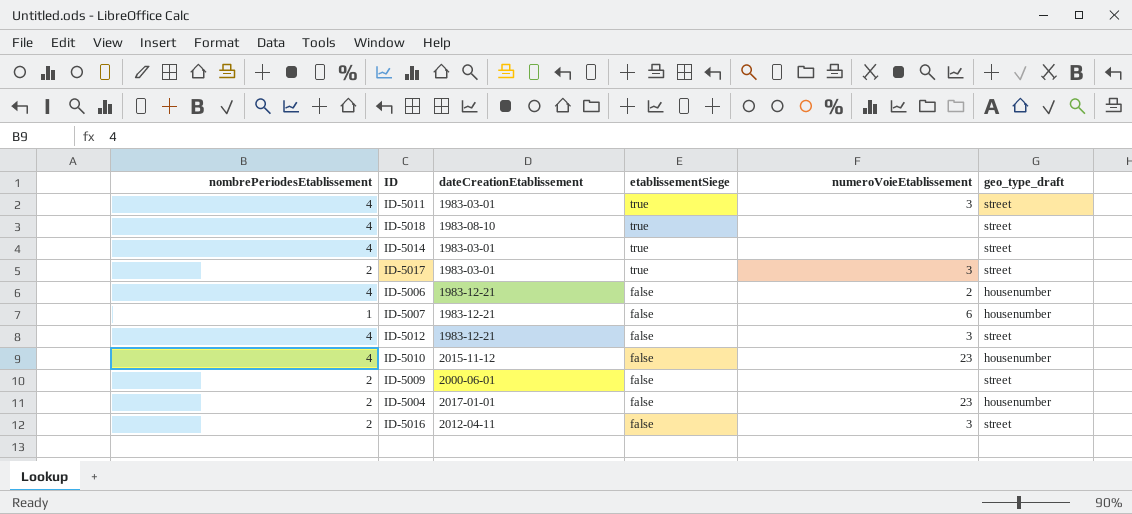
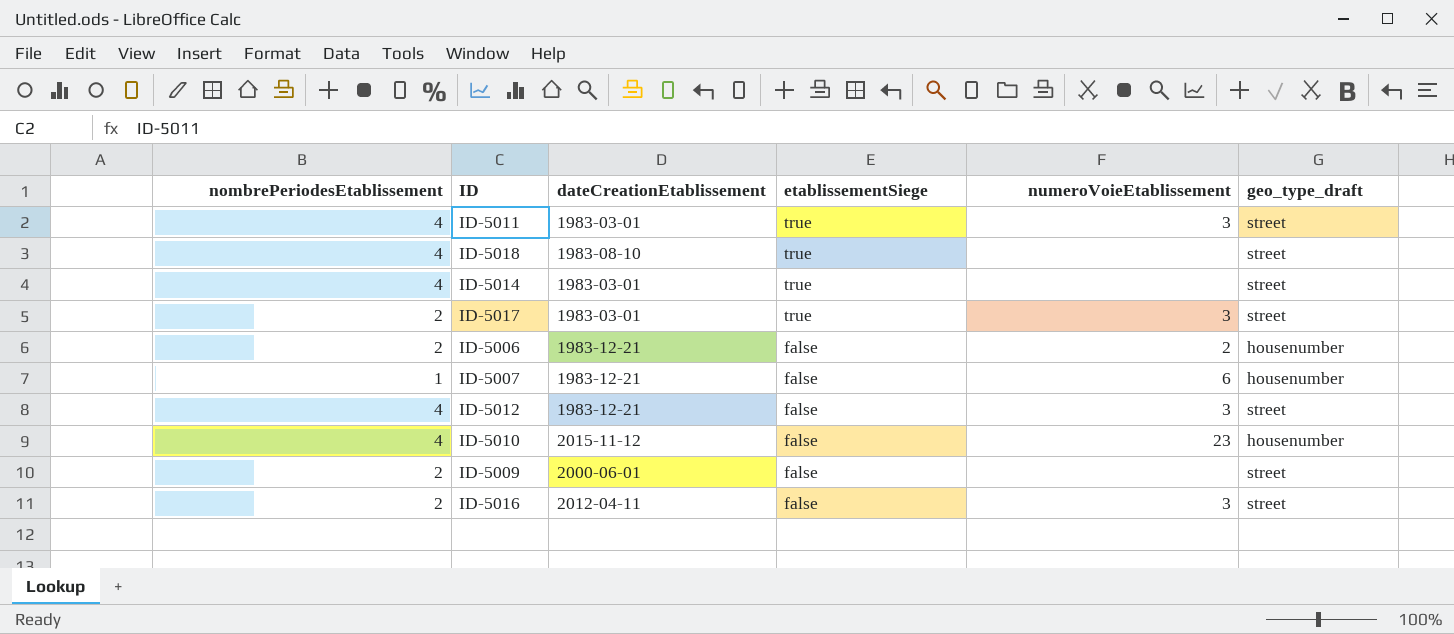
row ID-5004: 2 | 2017-01-01 | false | 23 | housenumber -> none
ID-5006 | nombrePeriodesEtablissement: 4 -> 2

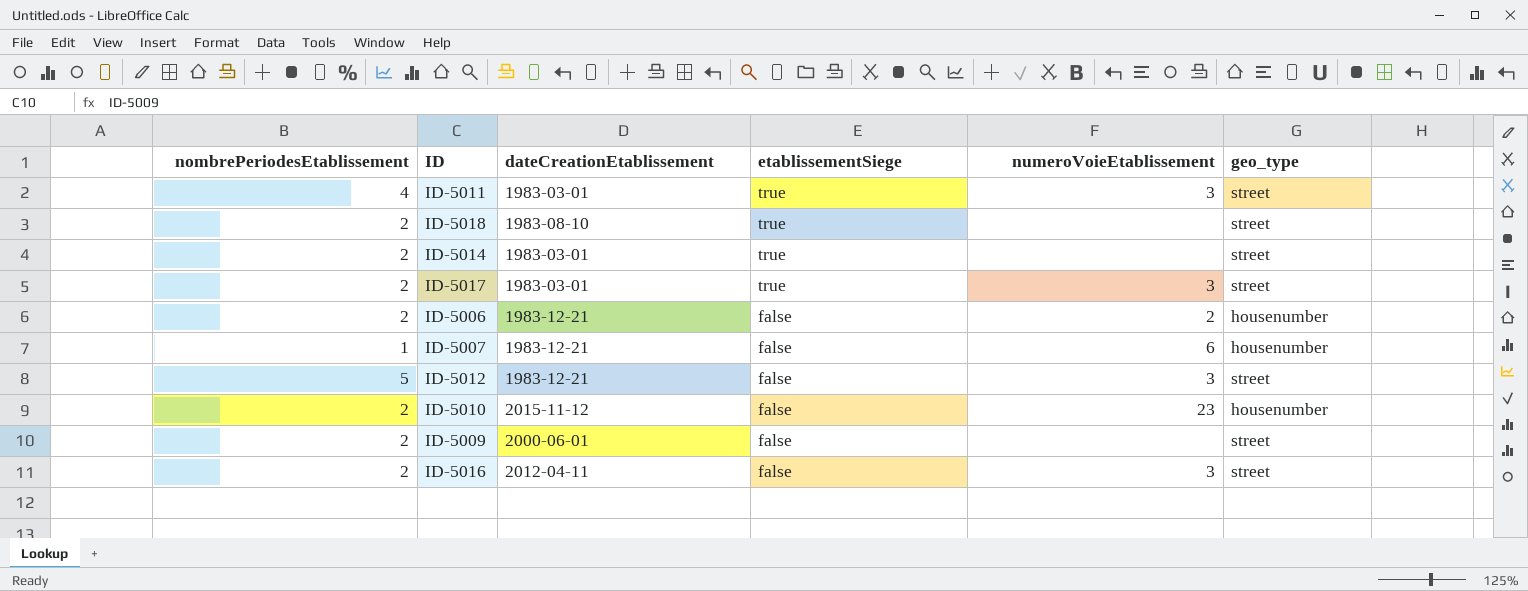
column name: geo_type_draft -> geo_type
ID-5018 | nombrePeriodesEtablissement: 4 -> 2
ID-5014 | nombrePeriodesEtablissement: 4 -> 2
ID-5012 | nombrePeriodesEtablissement: 4 -> 5
ID-5010 | nombrePeriodesEtablissement: 4 -> 2

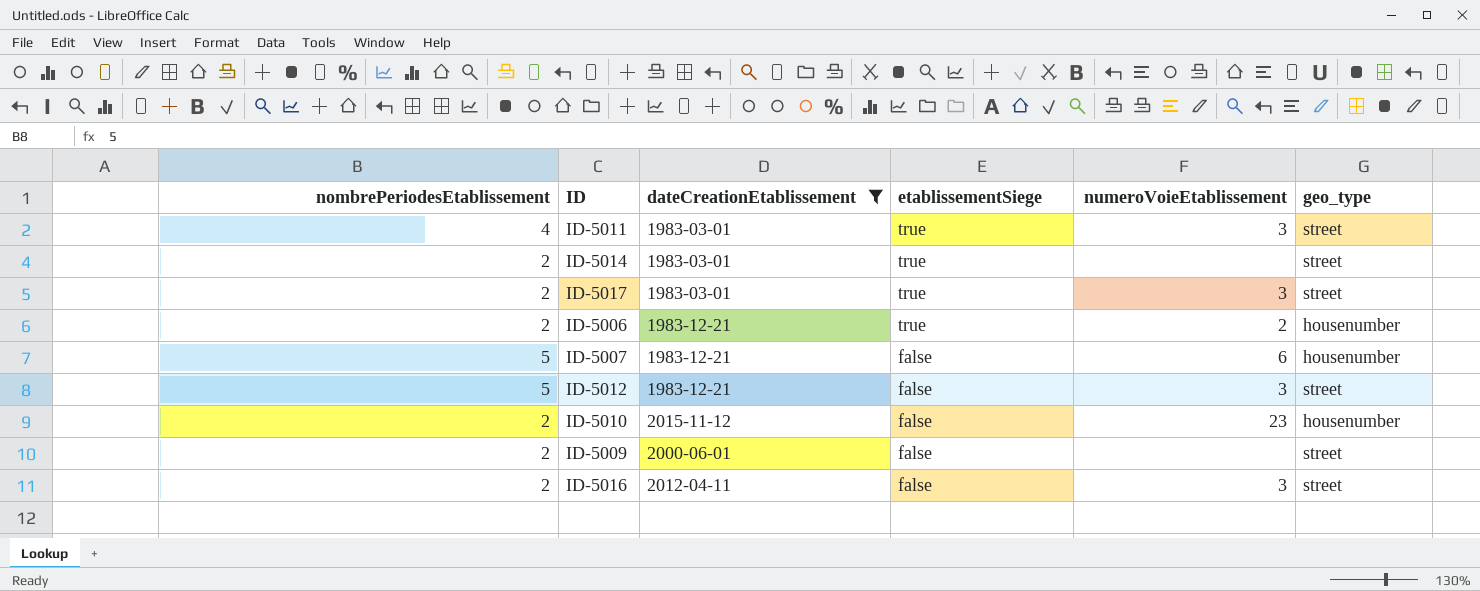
filter: none -> dateCreationEtablissement != 1983-08-10
ID-5006 | etablissementSiege: false -> true
ID-5007 | nombrePeriodesEtablissement: 1 -> 5

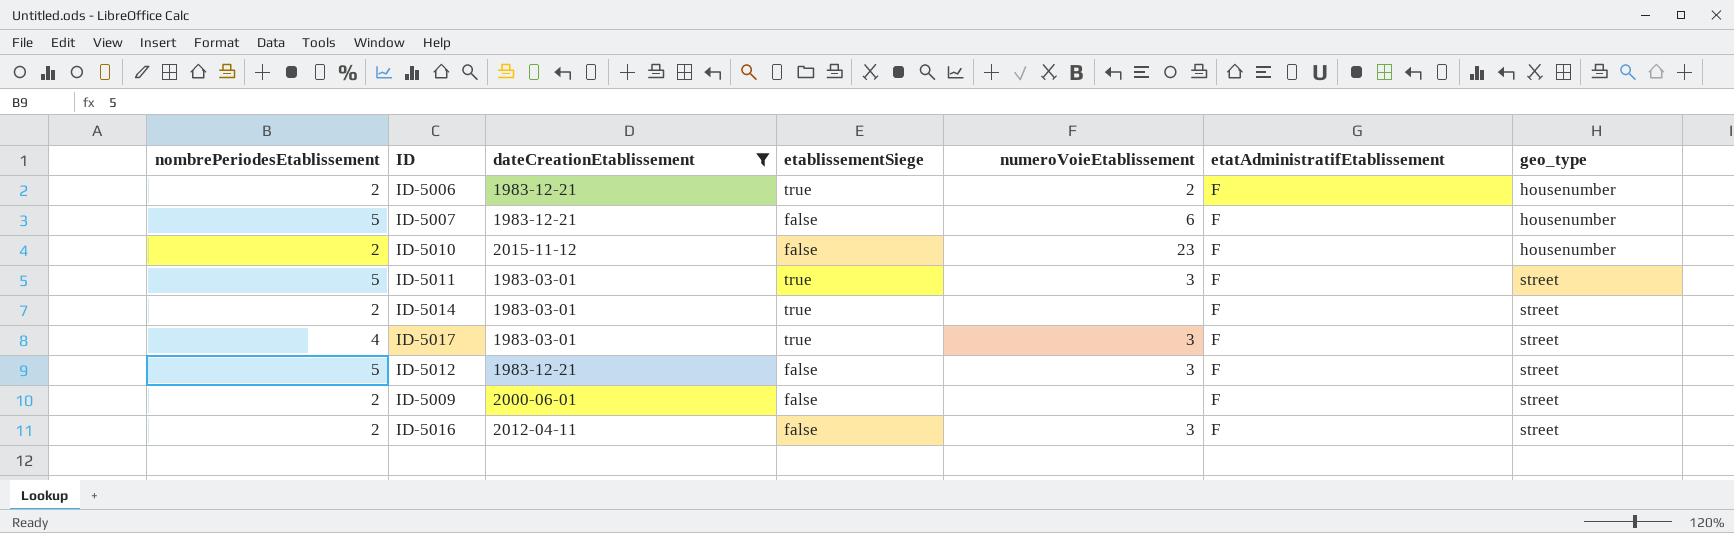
row order: etablissementSiege descending -> geo_type ascending
column etatAdministratifEtablissement | position: none -> 6
ID-5011 | nombrePeriodesEtablissement: 4 -> 5
ID-5017 | nombrePeriodesEtablissement: 2 -> 4

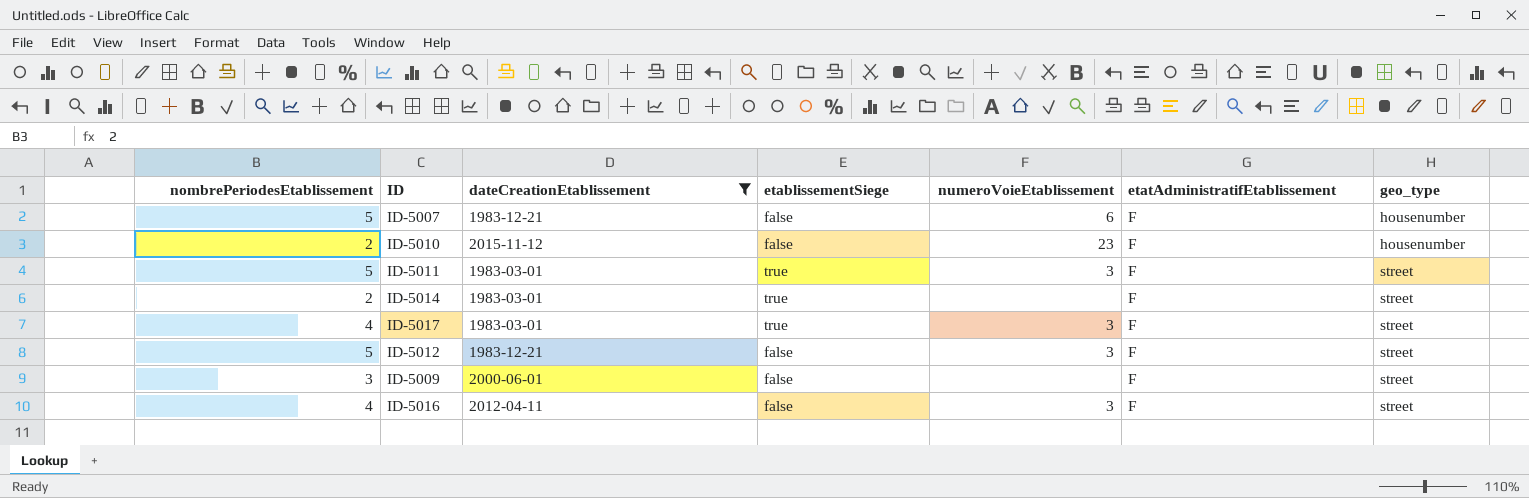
row ID-5006: 2 | 1983-12-21 | true | 2 | F | housenumber -> none
ID-5009 | nombrePeriodesEtablissement: 2 -> 3
ID-5016 | nombrePeriodesEtablissement: 2 -> 4

